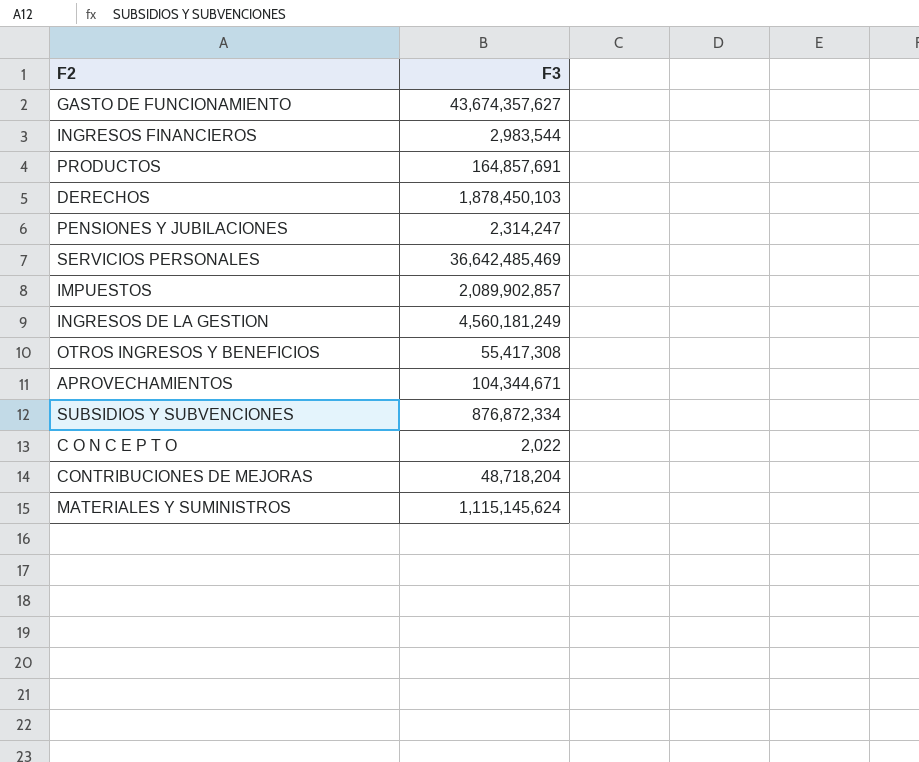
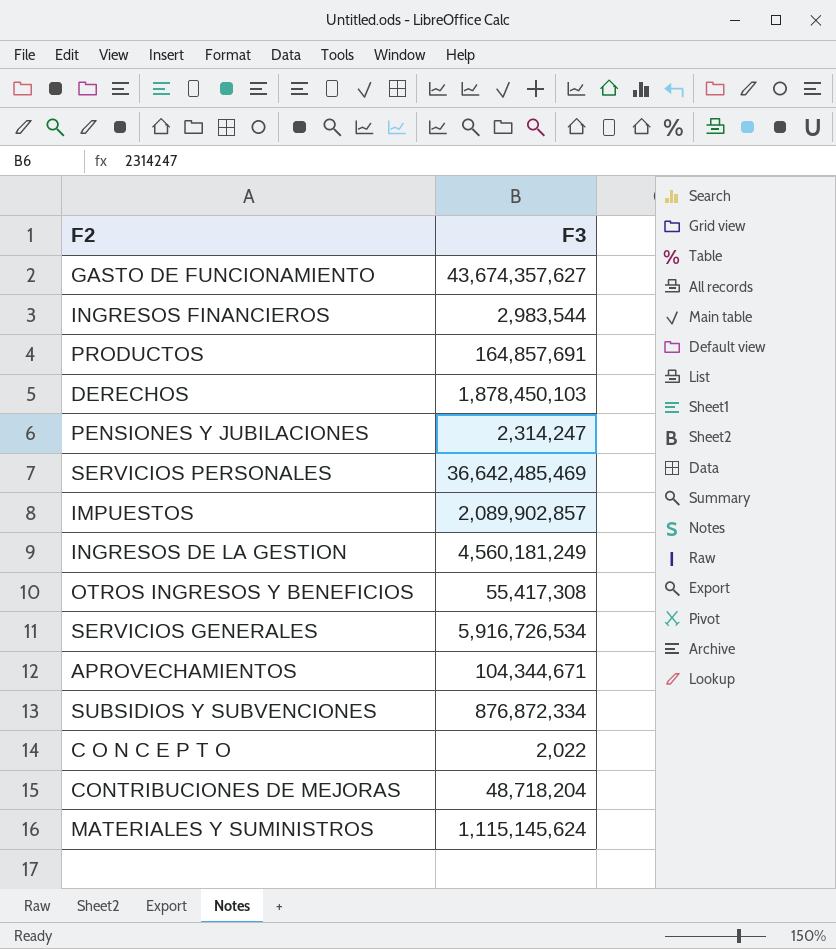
row SERVICIOS GENERALES: none -> 5,916,726,534

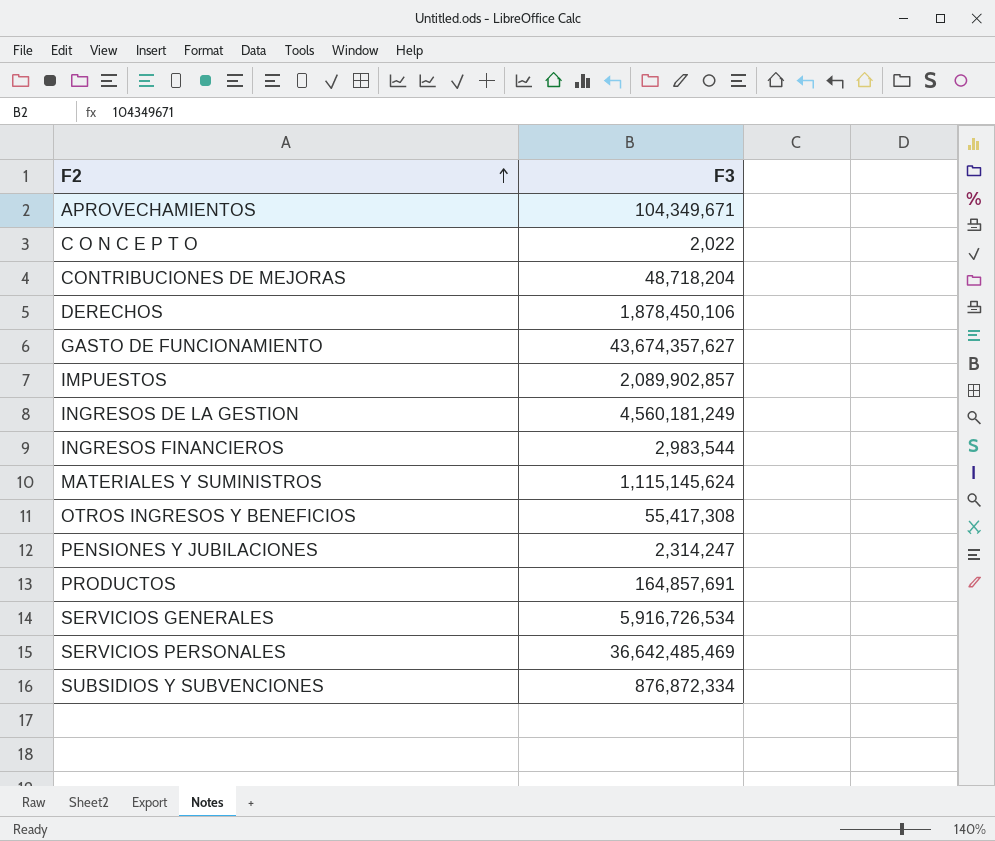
row order: none -> F2 ascending
APROVECHAMIENTOS | F3: 104,344,671 -> 104,349,671
DERECHOS | F3: 1,878,450,103 -> 1,878,450,106

